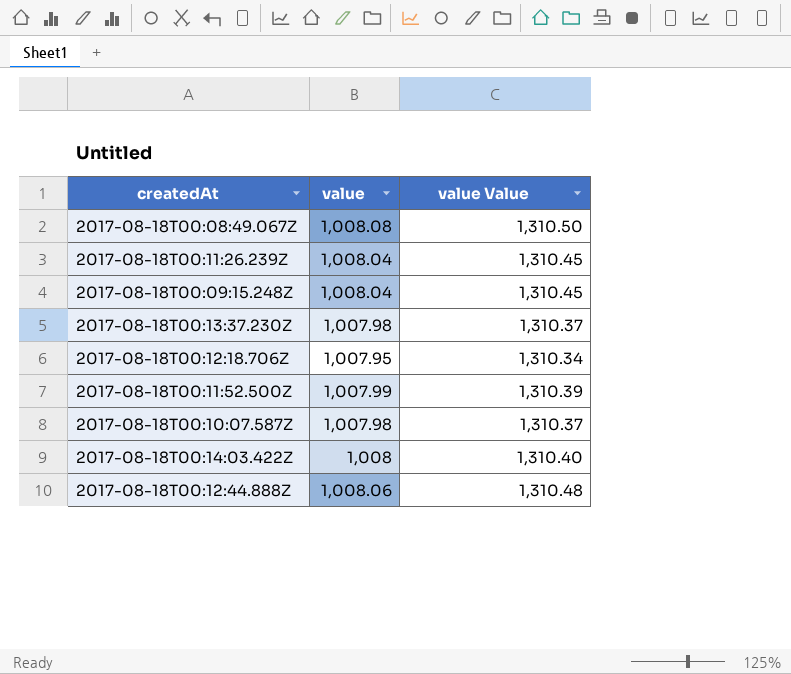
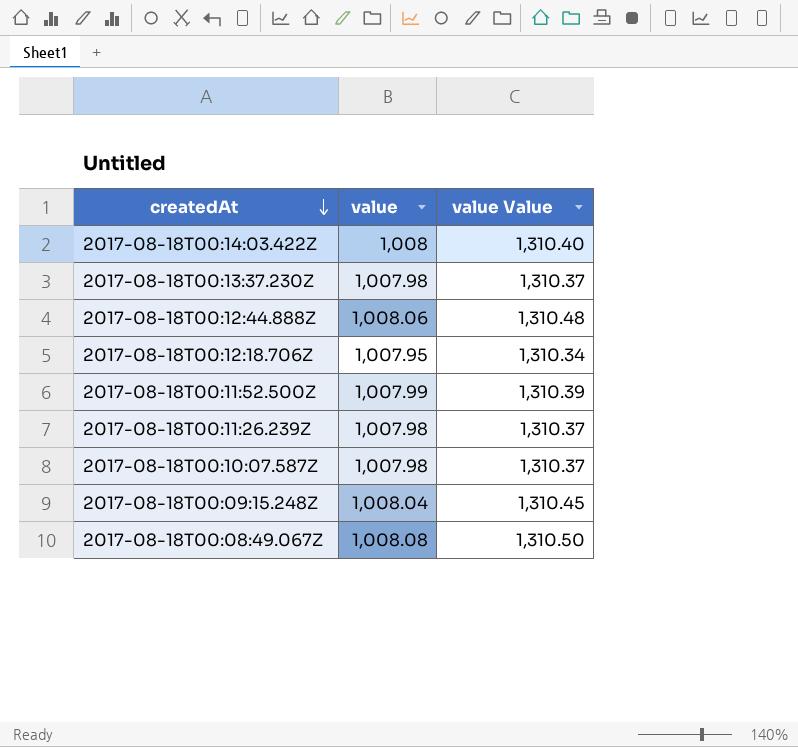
row order: none -> createdAt descending
2017-08-18T00:11:26.239Z | value: 1,008.04 -> 1,007.98
2017-08-18T00:11:26.239Z | value Value: 1,310.45 -> 1,310.37

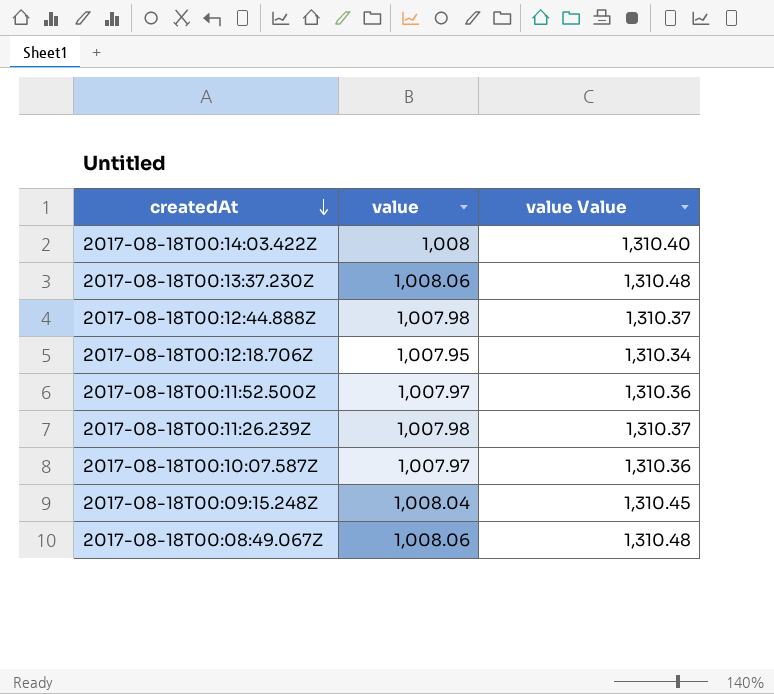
2017-08-18T00:13:37.230Z | value: 1,007.98 -> 1,008.06
2017-08-18T00:13:37.230Z | value Value: 1,310.37 -> 1,310.48
2017-08-18T00:12:44.888Z | value: 1,008.06 -> 1,007.98
2017-08-18T00:12:44.888Z | value Value: 1,310.48 -> 1,310.37
2017-08-18T00:11:52.500Z | value: 1,007.99 -> 1,007.97
2017-08-18T00:11:52.500Z | value Value: 1,310.39 -> 1,310.36
2017-08-18T00:10:07.587Z | value: 1,007.98 -> 1,007.97
2017-08-18T00:10:07.587Z | value Value: 1,310.37 -> 1,310.36
2017-08-18T00:08:49.067Z | value: 1,008.08 -> 1,008.06
2017-08-18T00:08:49.067Z | value Value: 1,310.50 -> 1,310.48

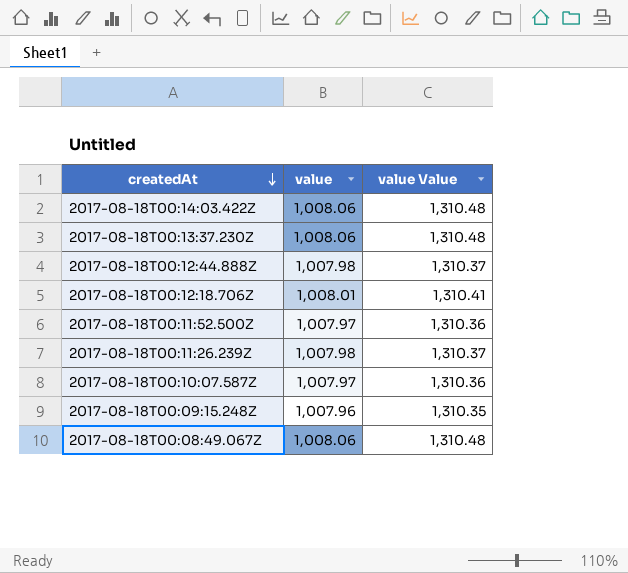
2017-08-18T00:14:03.422Z | value: 1,008 -> 1,008.06
2017-08-18T00:14:03.422Z | value Value: 1,310.40 -> 1,310.48
2017-08-18T00:12:18.706Z | value: 1,007.95 -> 1,008.01
2017-08-18T00:12:18.706Z | value Value: 1,310.34 -> 1,310.41
2017-08-18T00:09:15.248Z | value: 1,008.04 -> 1,007.96
2017-08-18T00:09:15.248Z | value Value: 1,310.45 -> 1,310.35

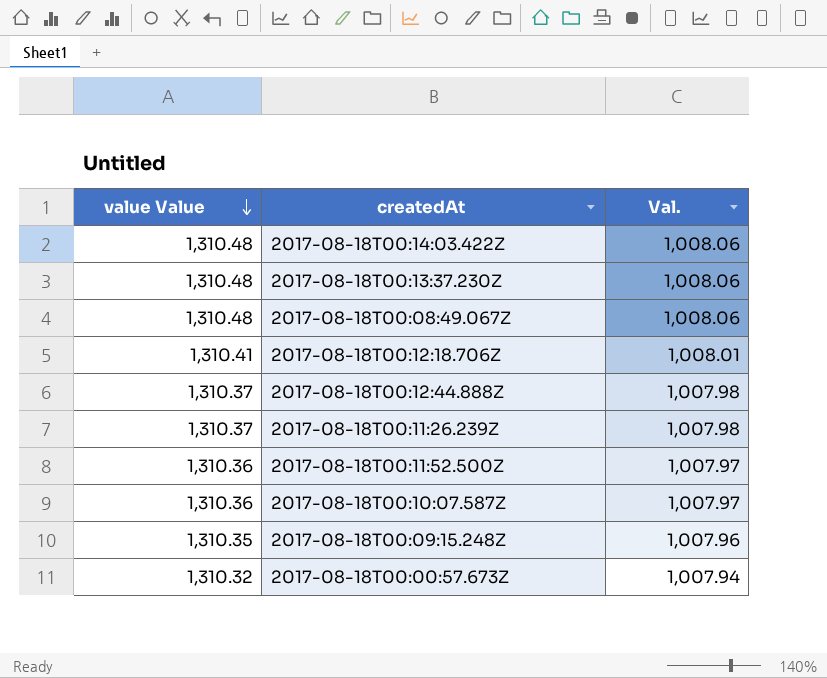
row order: createdAt descending -> value Value descending
column value Value | position: 3 -> 1
column name: value -> Val.
row 2017-08-18T00:00:57.673Z: none -> 1,310.32 | 1,007.94

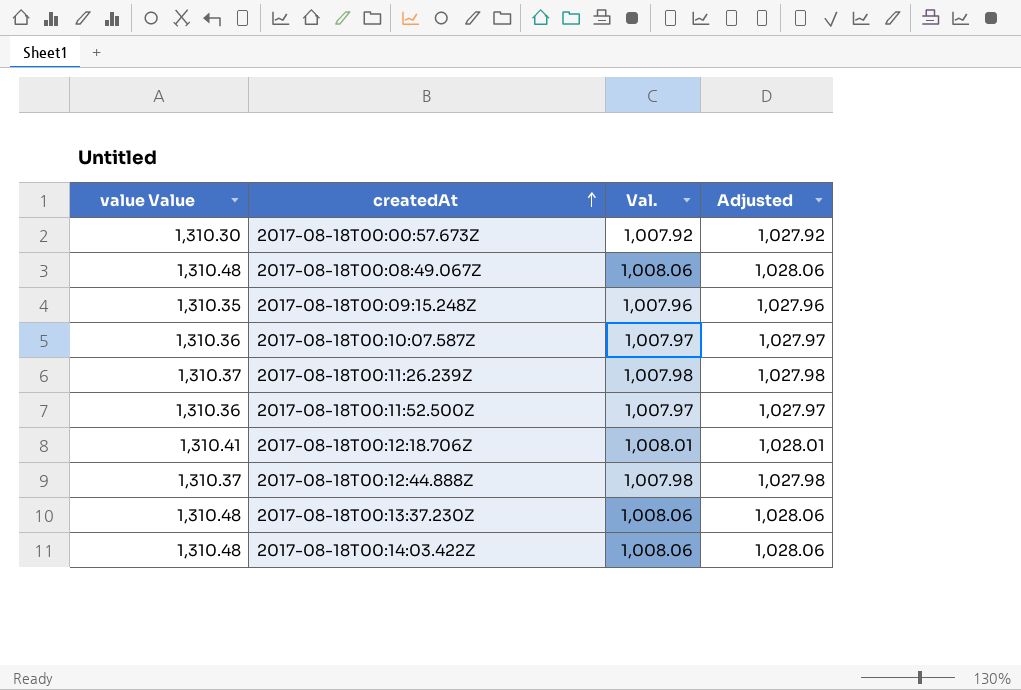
row order: value Value descending -> createdAt ascending
column Adjusted | formula: none -> [Val.] + 20
2017-08-18T00:00:57.673Z | value Value: 1,310.32 -> 1,310.30
2017-08-18T00:00:57.673Z | Val.: 1,007.94 -> 1,007.92

